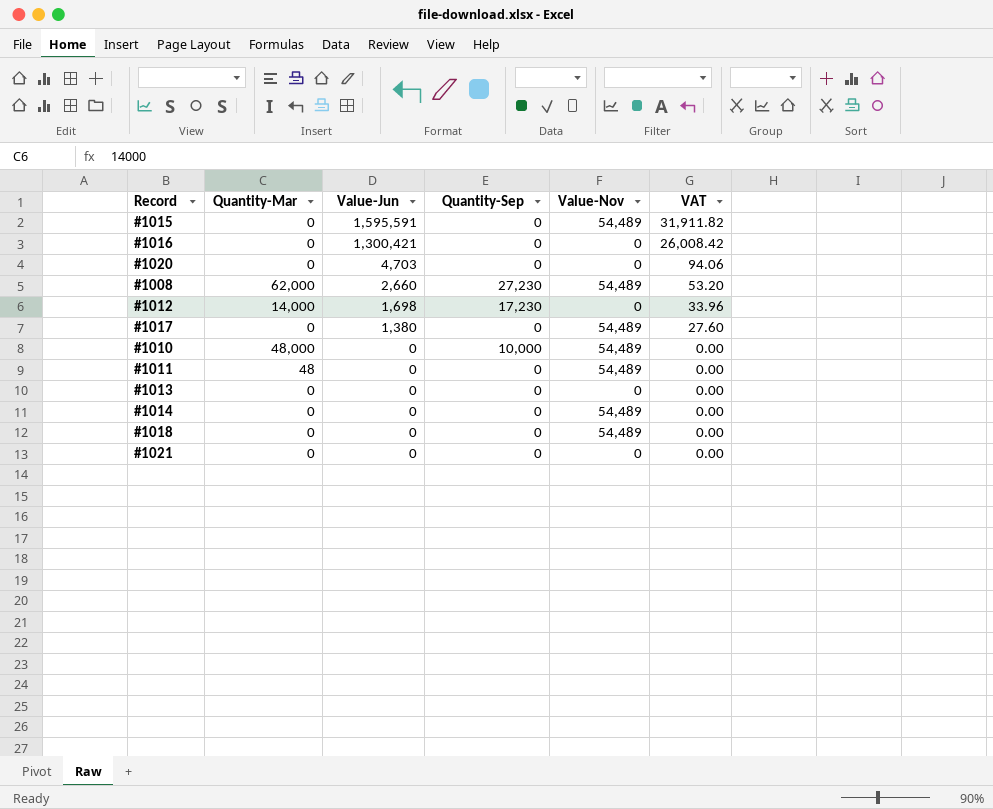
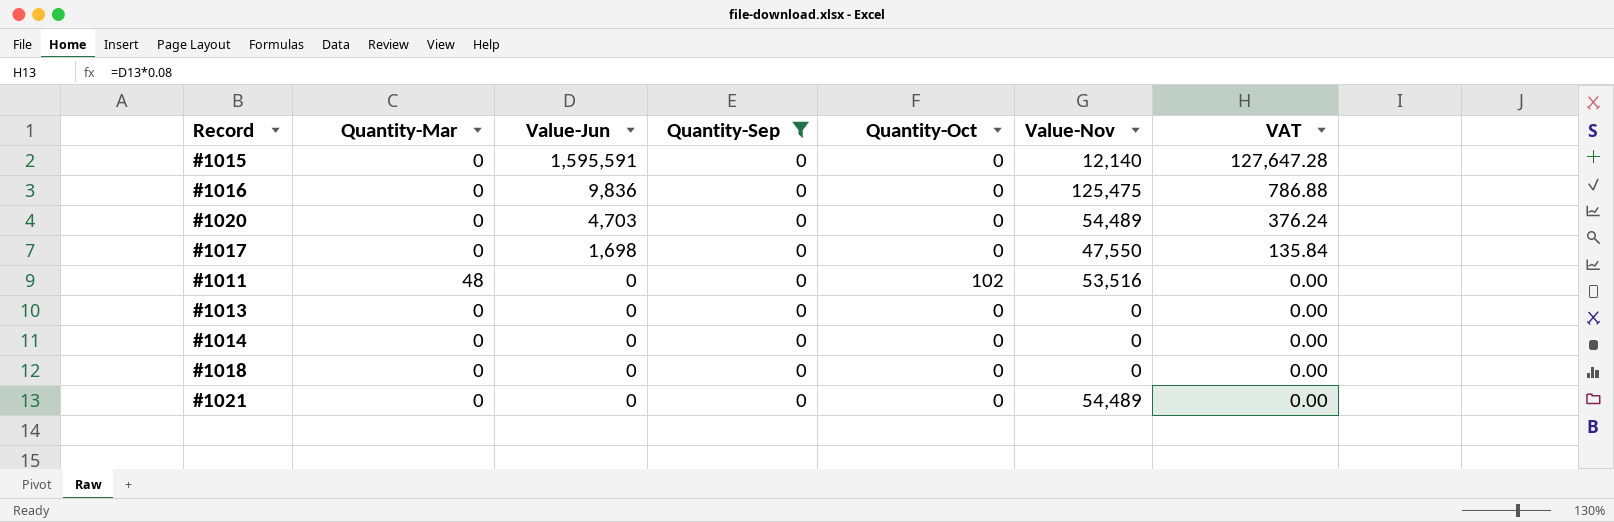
filter: none -> Quantity-Sep = 0
column Quantity-Oct | position: none -> 5
column VAT | formula: [Value-Jun] * 0.02 -> [Value-Jun] * 0.08
#1015 | Value-Nov: 54,489 -> 12,140
#1016 | Value-Jun: 1,300,421 -> 9,836
#1016 | Value-Nov: 0 -> 125,475
#1020 | Value-Nov: 0 -> 54,489
#1017 | Value-Jun: 1,380 -> 1,698
#1017 | Value-Nov: 54,489 -> 47,550
#1011 | Value-Nov: 54,489 -> 53,516
#1014 | Value-Nov: 54,489 -> 0
#1018 | Value-Nov: 54,489 -> 0
#1021 | Value-Nov: 0 -> 54,489

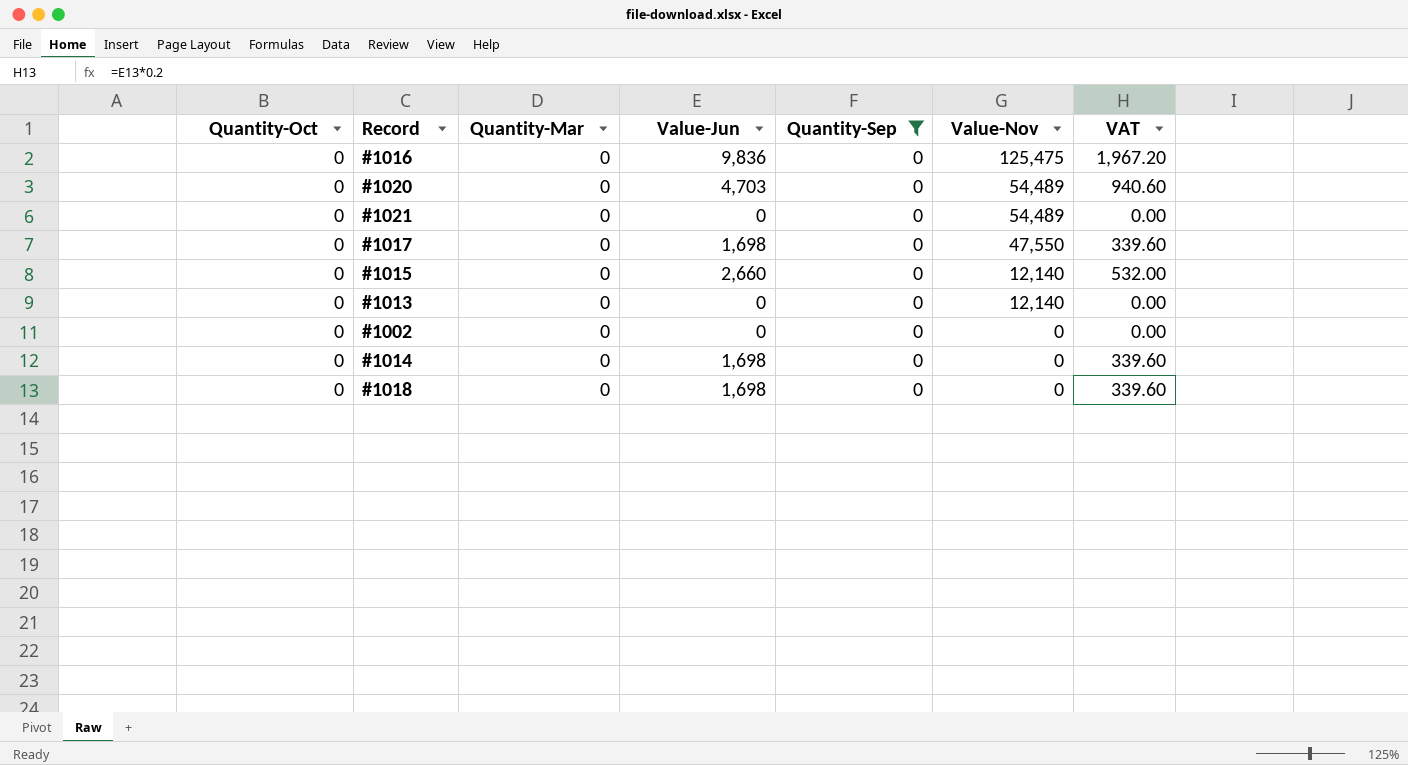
row order: Value-Jun descending -> Value-Nov descending
column Quantity-Oct | position: 5 -> 1
column VAT | formula: [Value-Jun] * 0.08 -> [Value-Jun] * 0.2
row #1011: 48 | 0 | 0 | 102 | 53,516 | 0.00 -> none
#1015 | Value-Jun: 1,595,591 -> 2,660
#1013 | Value-Nov: 0 -> 12,140
row #1002: none -> 0 | 0 | 0 | 0 | 0 | 0.00
#1014 | Value-Jun: 0 -> 1,698
#1018 | Value-Jun: 0 -> 1,698

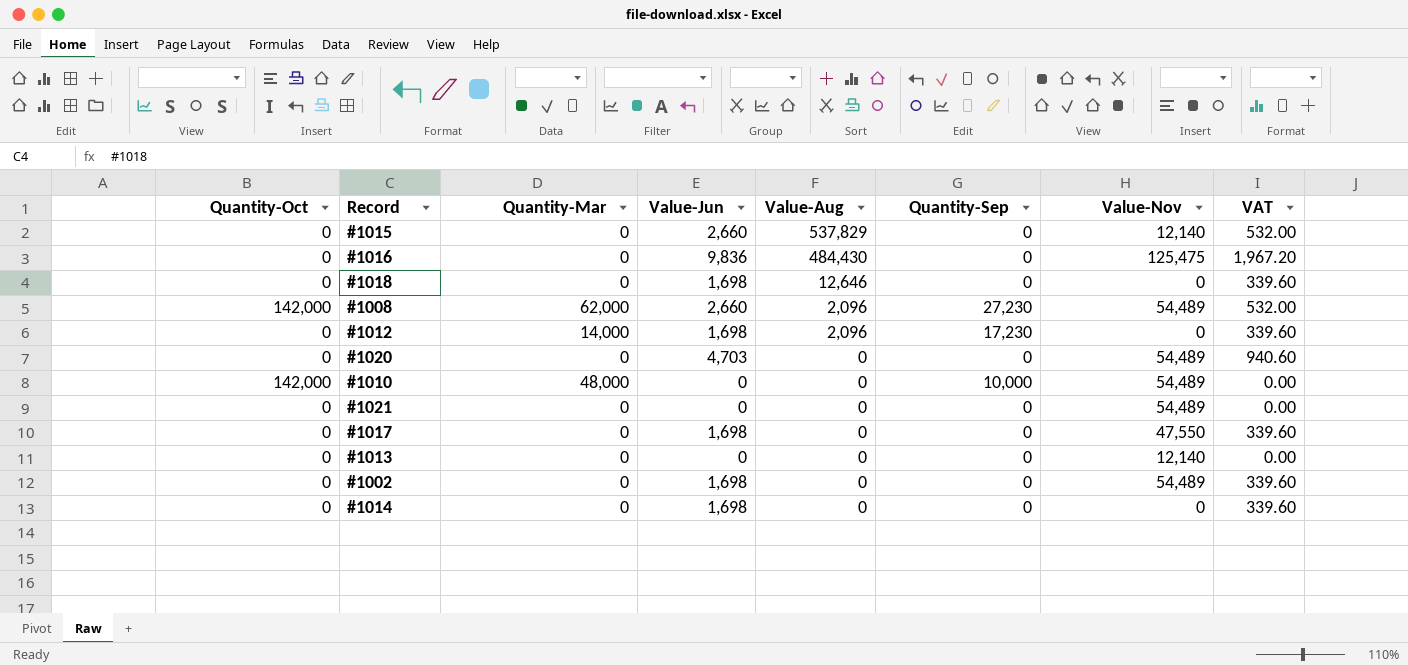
filter: Quantity-Sep = 0 -> none
row order: Value-Nov descending -> Value-Aug descending
column Value-Aug | position: none -> 5
#1002 | Value-Jun: 0 -> 1,698
#1002 | Value-Nov: 0 -> 54,489
#1002 | VAT: 0.00 -> 339.60

